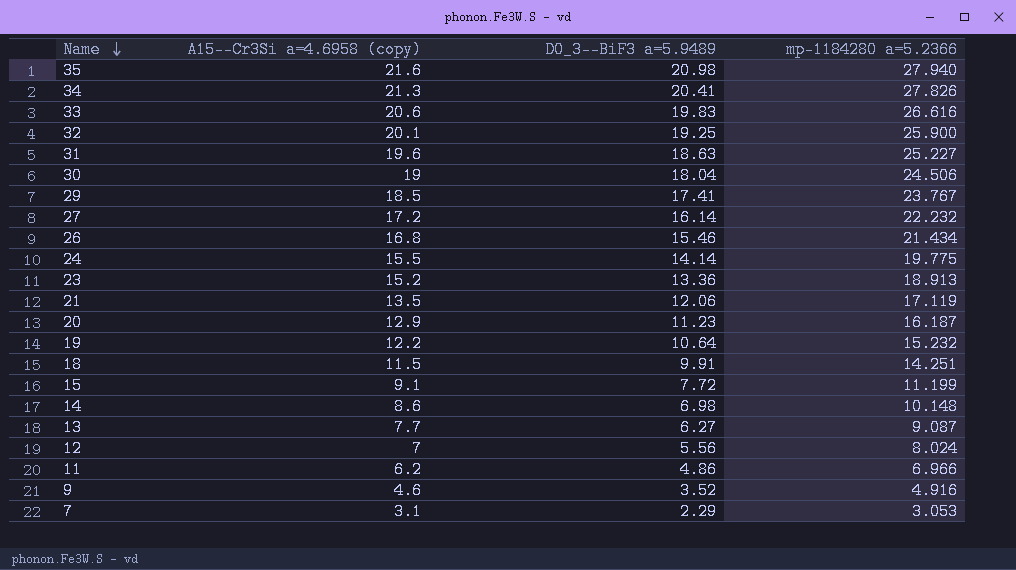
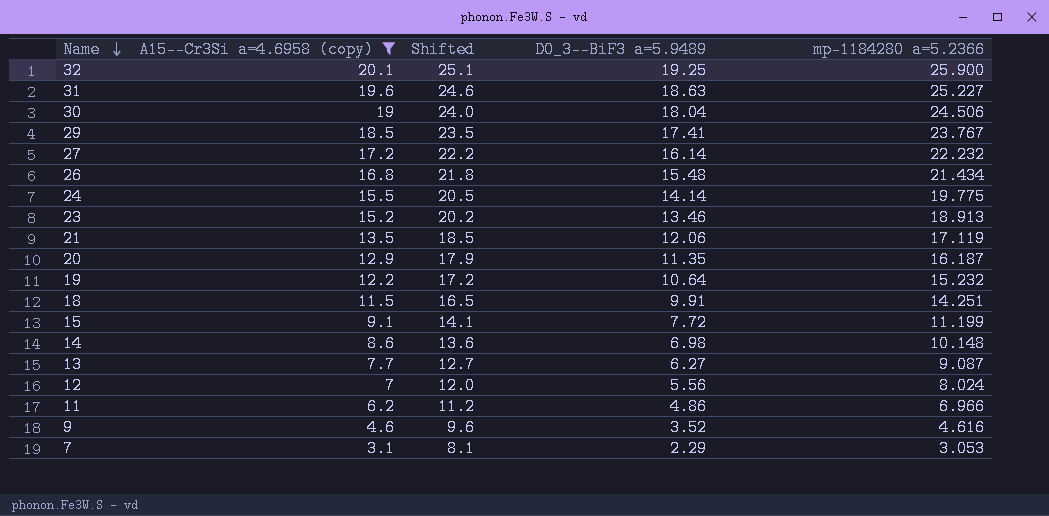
filter: none -> A15--Cr3Si a=4.6958 (copy) <= 20.1
column Shifted | formula: none -> [A15--Cr3Si a=4.6958 (copy)] + 5
26 | D0_3--BiF3 a=5.9489: 15.46 -> 15.48
23 | D0_3--BiF3 a=5.9489: 13.36 -> 13.46
20 | D0_3--BiF3 a=5.9489: 11.23 -> 11.35
9 | mp-1184280 a=5.2366: 4.916 -> 4.616

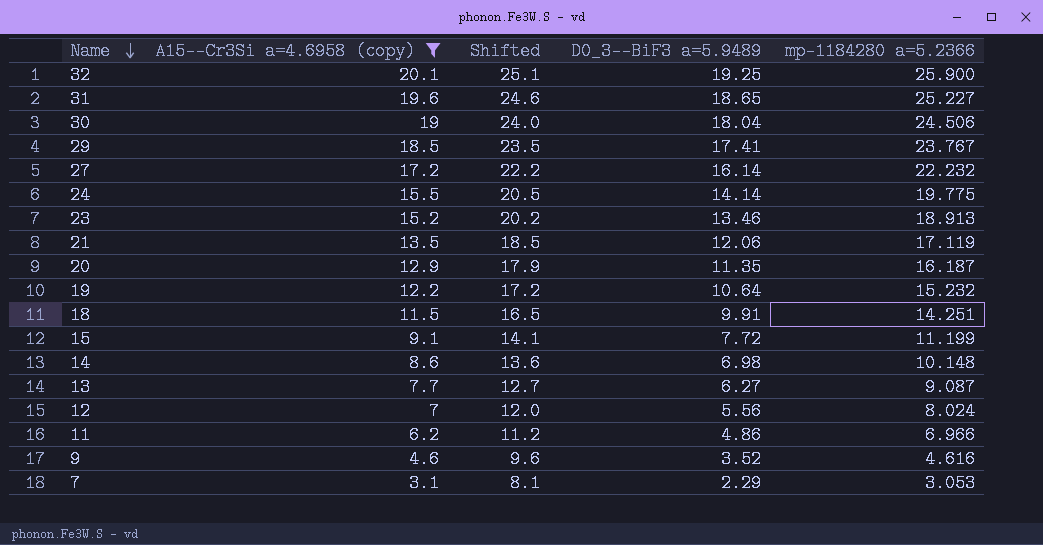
row 26: 16.8 | 21.8 | 15.48 | 21.434 -> none
31 | D0_3--BiF3 a=5.9489: 18.63 -> 18.65

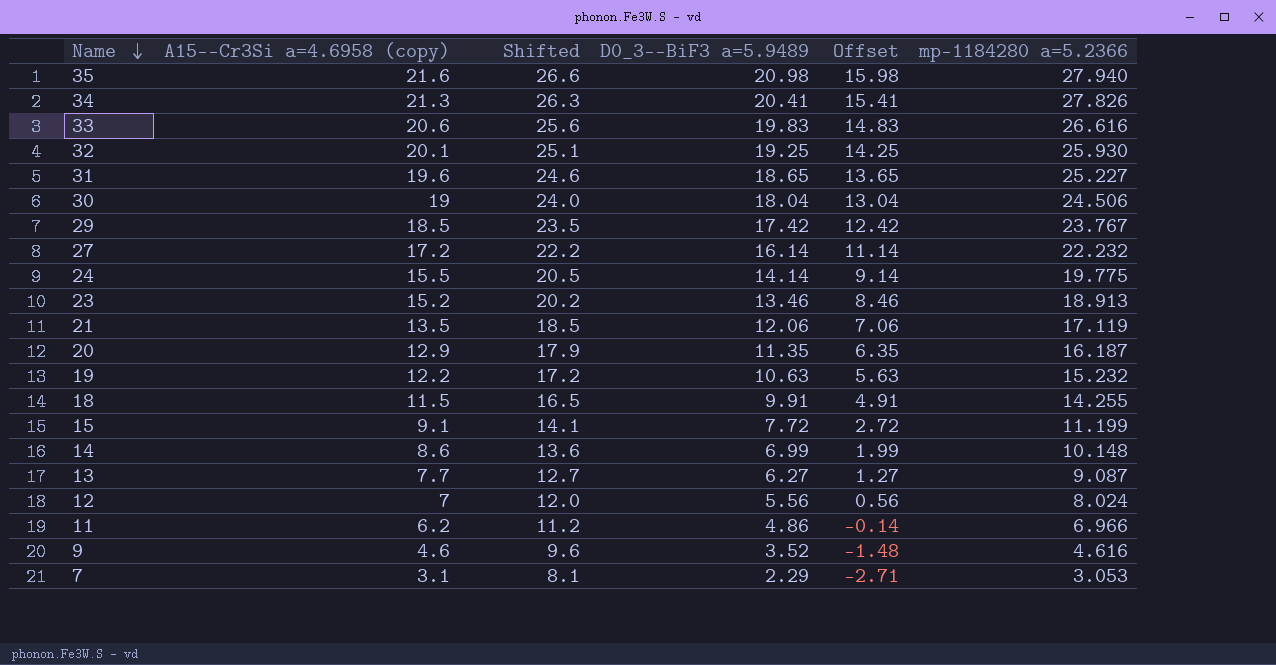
filter: A15--Cr3Si a=4.6958 (copy) <= 20.1 -> none
column Offset | formula: none -> [D0_3--BiF3 a=5.9489] - 5
32 | mp-1184280 a=5.2366: 25.900 -> 25.930
29 | D0_3--BiF3 a=5.9489: 17.41 -> 17.42
19 | D0_3--BiF3 a=5.9489: 10.64 -> 10.63
18 | mp-1184280 a=5.2366: 14.251 -> 14.255
14 | D0_3--BiF3 a=5.9489: 6.98 -> 6.99

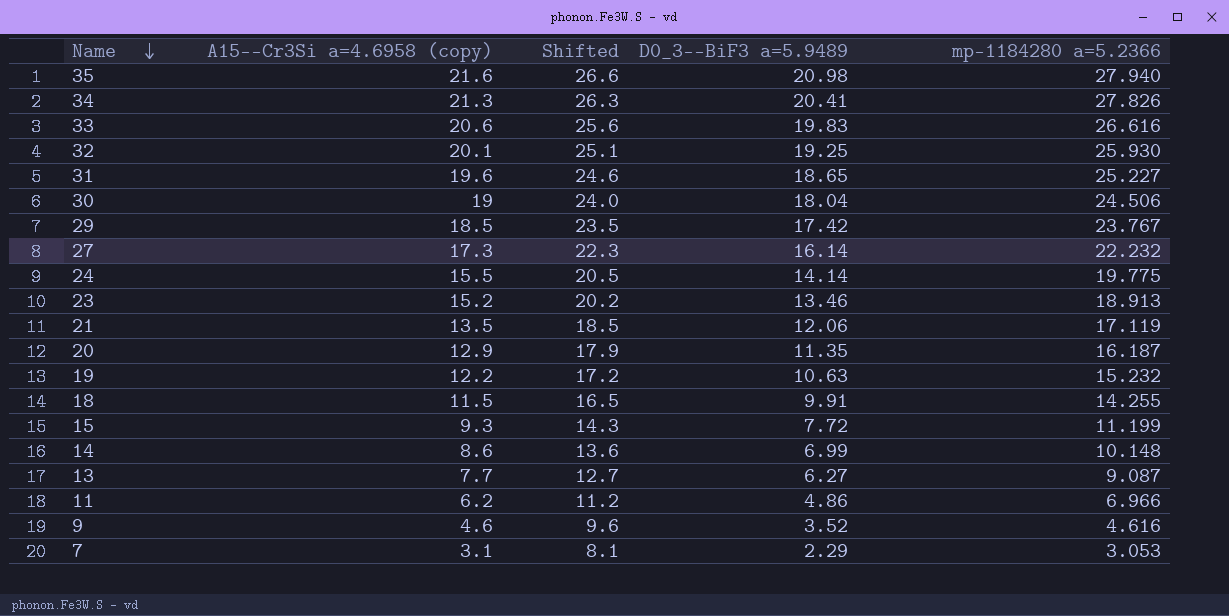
column Offset | formula: [D0_3--BiF3 a=5.9489] - 5 -> none
row 12: 7 | 12.0 | 5.56 | 0.56 | 8.024 -> none
27 | A15--Cr3Si a=4.6958 (copy): 17.2 -> 17.3
27 | Shifted: 22.2 -> 22.3
15 | A15--Cr3Si a=4.6958 (copy): 9.1 -> 9.3
15 | Shifted: 14.1 -> 14.3

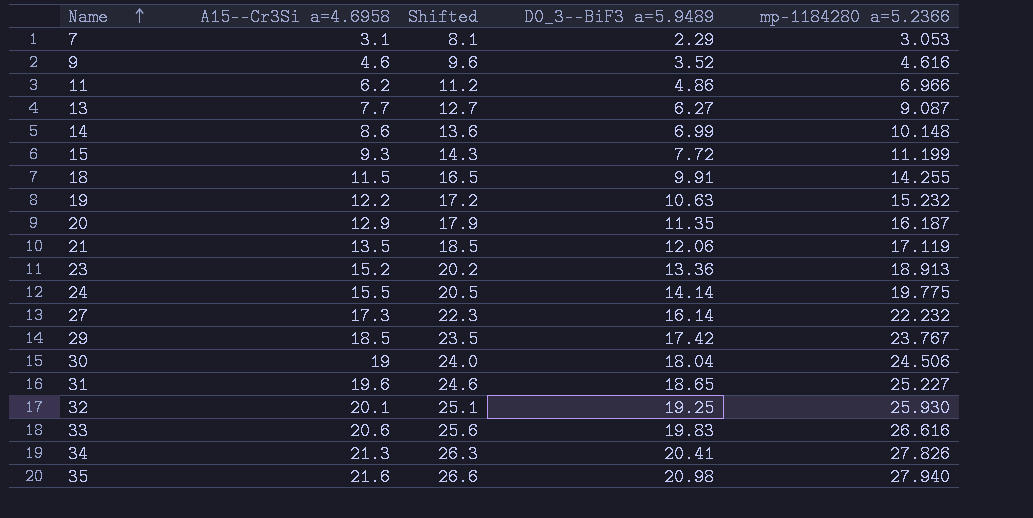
row order: Name descending -> Name ascending
column name: A15--Cr3Si a=4.6958 (copy) -> A15--Cr3Si a=4.6958
23 | D0_3--BiF3 a=5.9489: 13.46 -> 13.36

